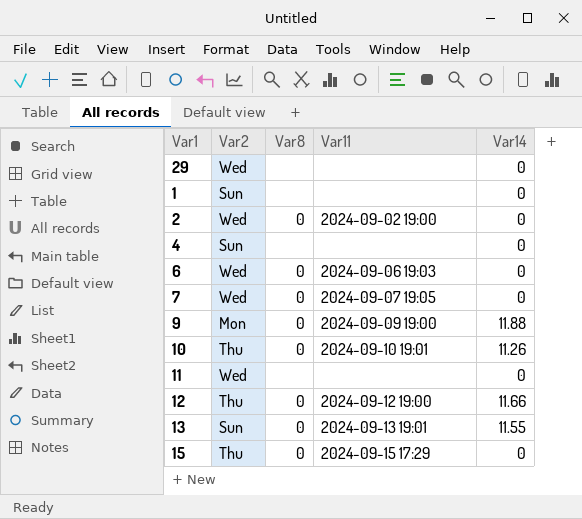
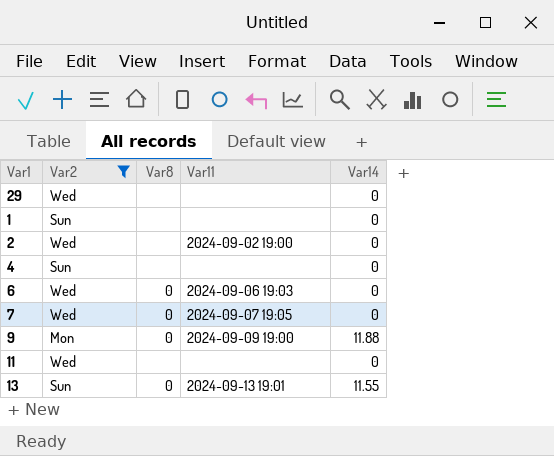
filter: none -> Var2 != Thu
2 | Var8: 0 -> none

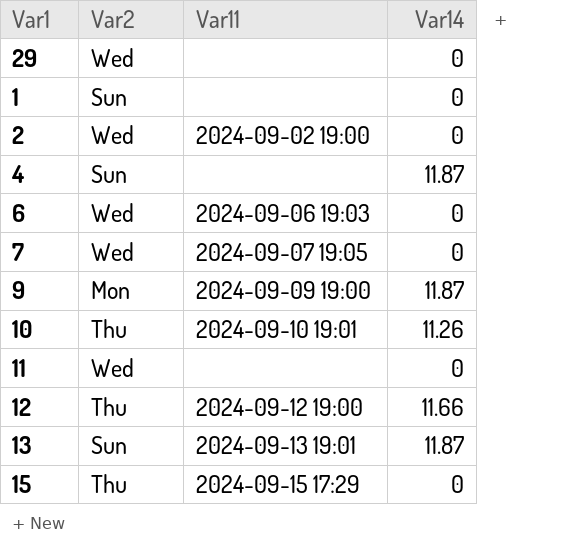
filter: Var2 != Thu -> none
column Var8 | position: 3 -> none
4 | Var14: 0 -> 11.87
9 | Var14: 11.88 -> 11.87
13 | Var14: 11.55 -> 11.87

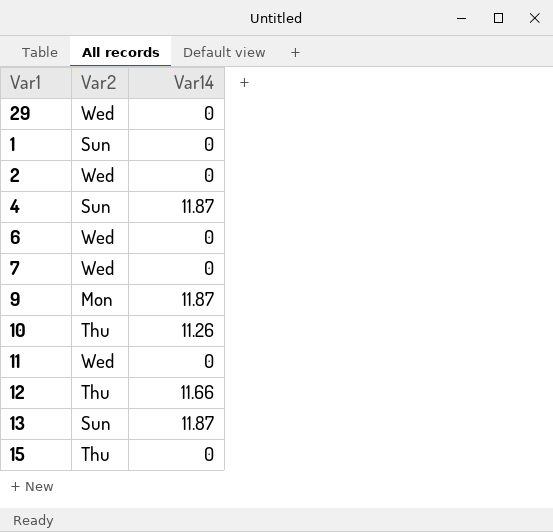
column Var11 | position: 3 -> none

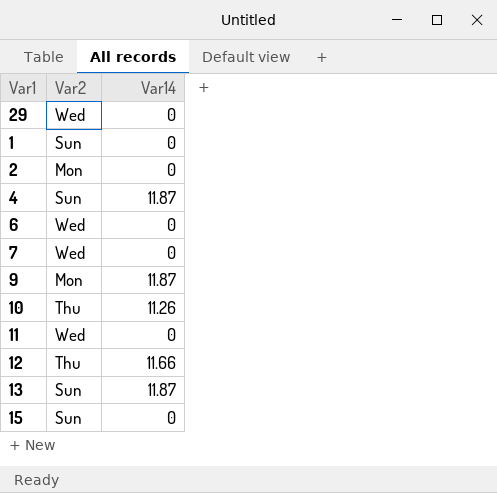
2 | Var2: Wed -> Mon
15 | Var2: Thu -> Sun

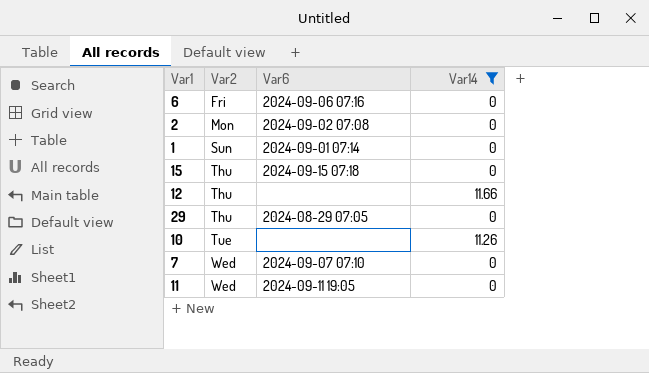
filter: none -> Var14 != 11.87
row order: none -> Var2 ascending
column Var6 | position: none -> 3
6 | Var2: Wed -> Fri
15 | Var2: Sun -> Thu
29 | Var2: Wed -> Thu
10 | Var2: Thu -> Tue

